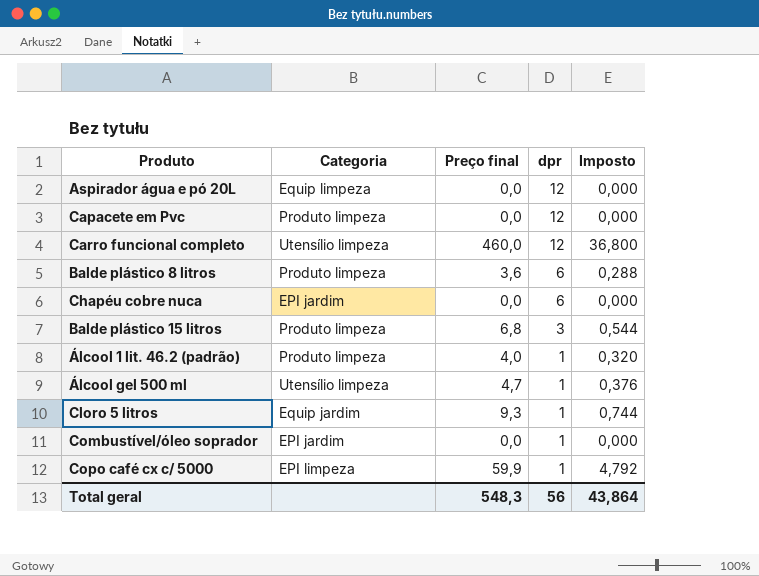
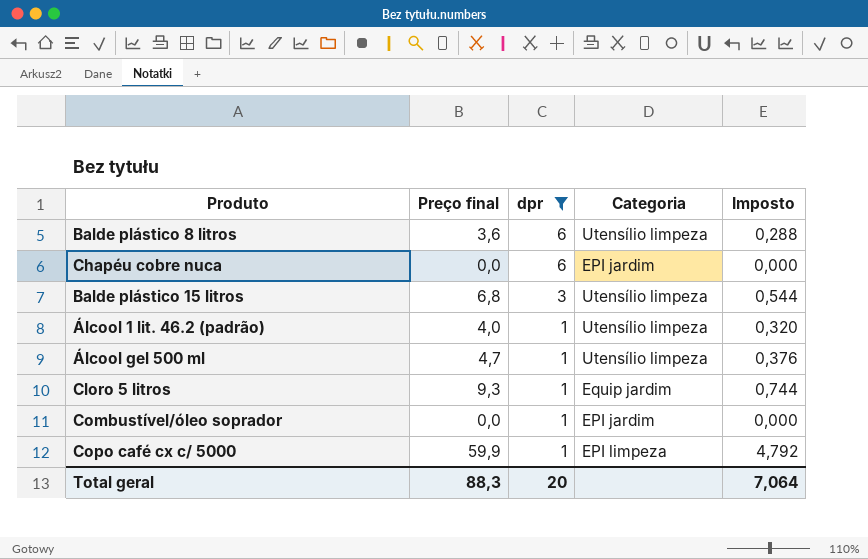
filter: none -> dpr != 12
column Categoria | position: 2 -> 4
Balde plástico 8 litros | Categoria: Produto limpeza -> Utensílio limpeza
Balde plástico 15 litros | Categoria: Produto limpeza -> Utensílio limpeza
Álcool 1 lit. 46.2 (padrão) | Categoria: Produto limpeza -> Utensílio limpeza
Total geral | Preço final: 548,3 -> 88,3
Total geral | dpr: 56 -> 20
Total geral | Imposto: 43,864 -> 7,064

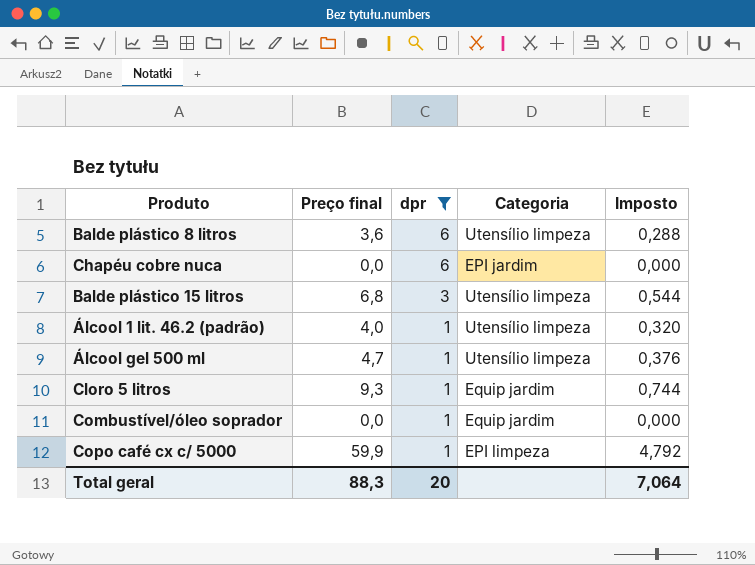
Combustível/óleo soprador | Categoria: EPI jardim -> Equip jardim

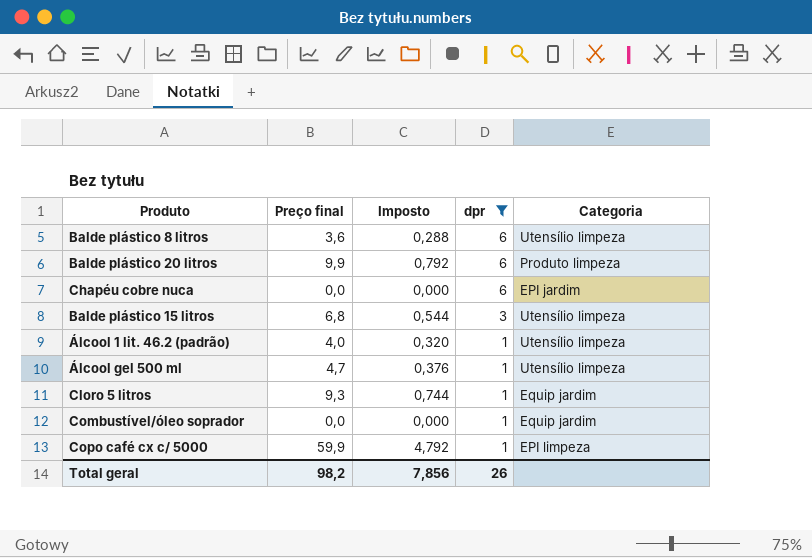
column Imposto | position: 5 -> 3
row Balde plástico 20 litros: none -> 9,9 | 0,792 | 6 | Produto limpeza
Total geral | Preço final: 88,3 -> 98,2
Total geral | Imposto: 7,064 -> 7,856
Total geral | dpr: 20 -> 26

